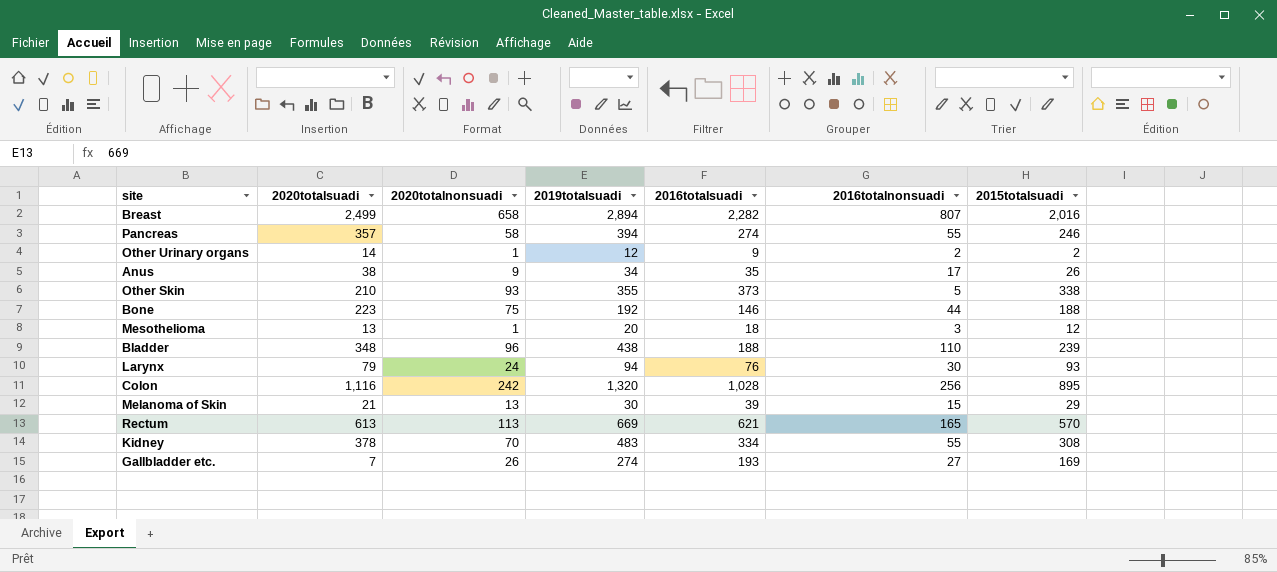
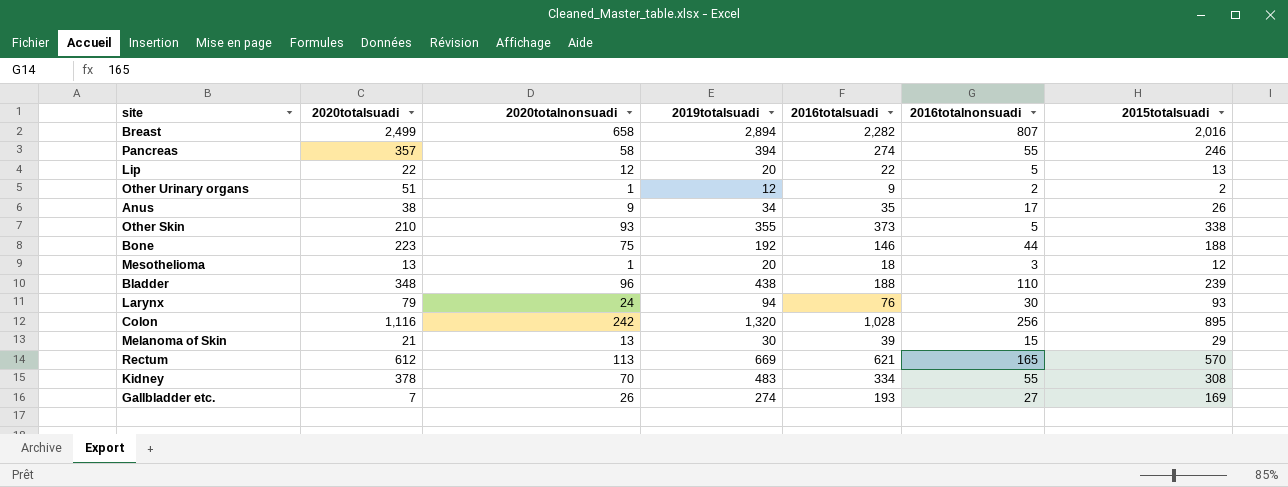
row Lip: none -> 22 | 12 | 20 | 22 | 5 | 13
Other Urinary organs | 2020totalsuadi: 14 -> 51
Rectum | 2020totalsuadi: 613 -> 612

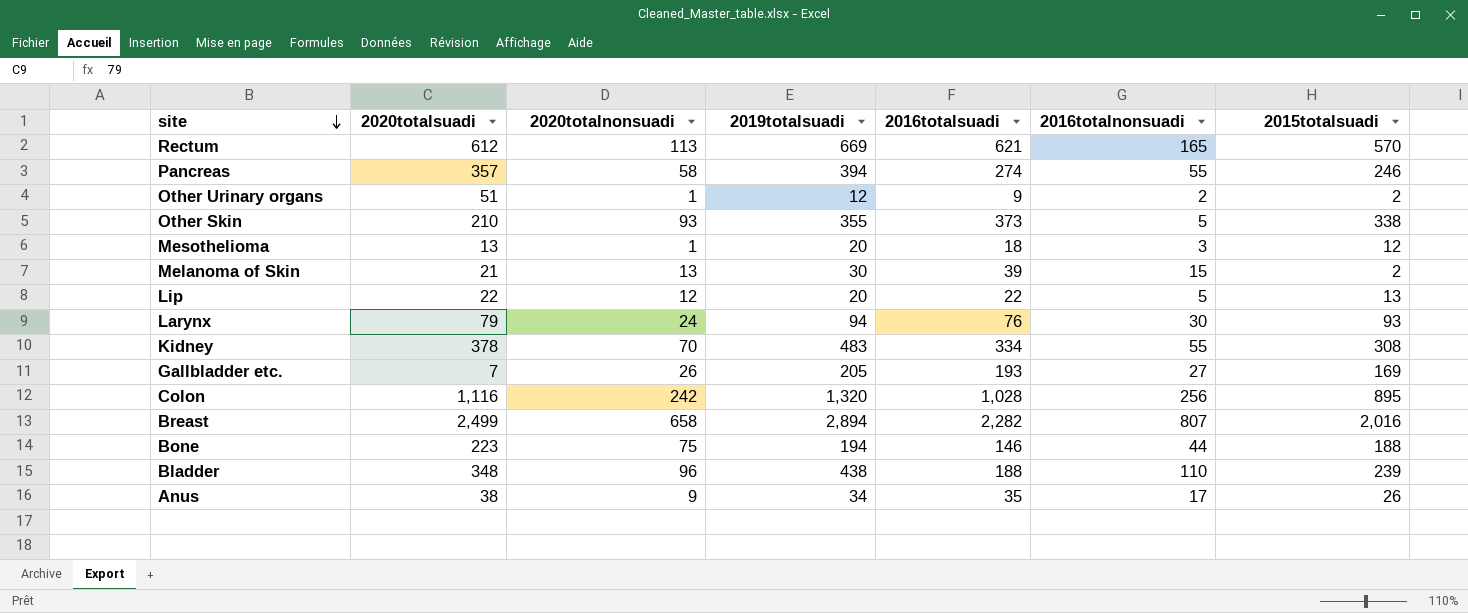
row order: none -> site descending
Melanoma of Skin | 2015totalsuadi: 29 -> 2
Gallbladder etc. | 2019totalsuadi: 274 -> 205
Bone | 2019totalsuadi: 192 -> 194

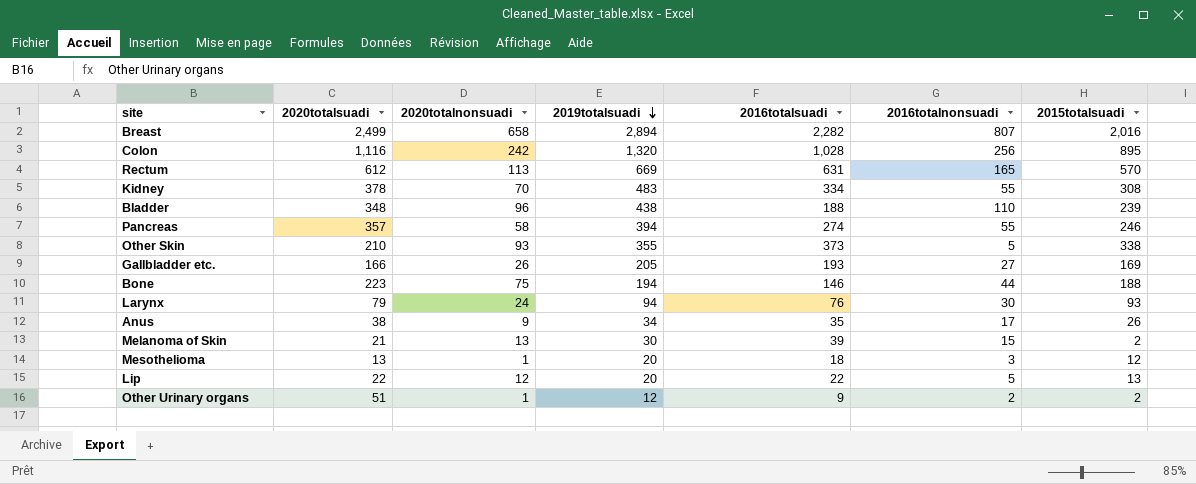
row order: site descending -> 2019totalsuadi descending
Rectum | 2016totalsuadi: 621 -> 631
Gallbladder etc. | 2020totalsuadi: 7 -> 166

